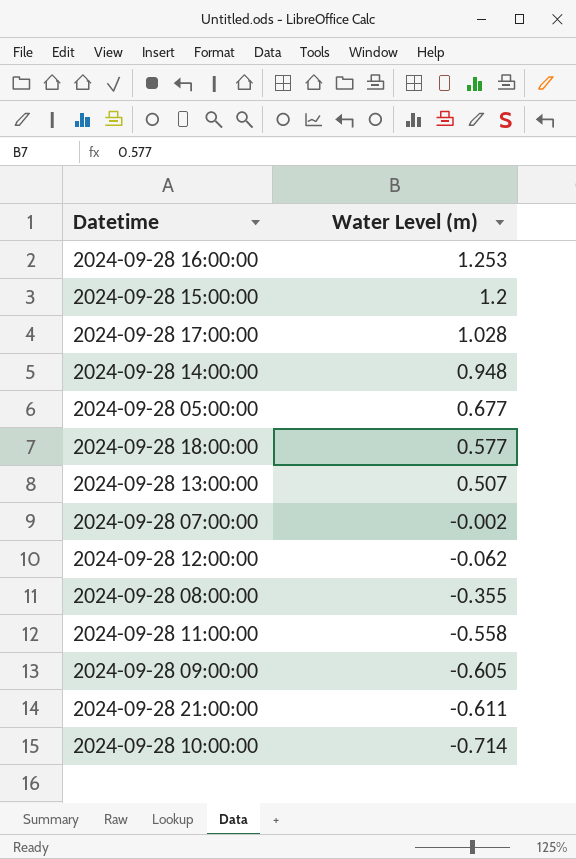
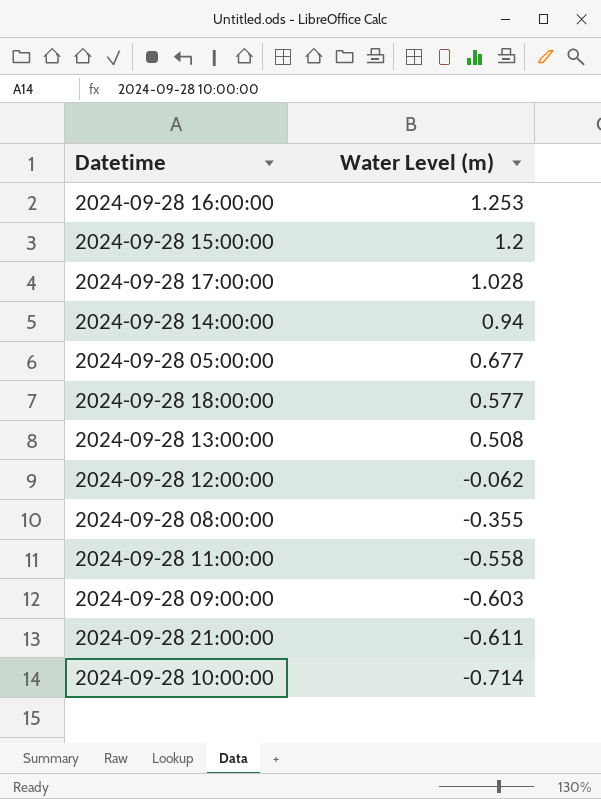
row 2024-09-28 07:00:00: -0.002 -> none
2024-09-28 14:00:00 | Water Level (m): 0.948 -> 0.94
2024-09-28 13:00:00 | Water Level (m): 0.507 -> 0.508
2024-09-28 09:00:00 | Water Level (m): -0.605 -> -0.603

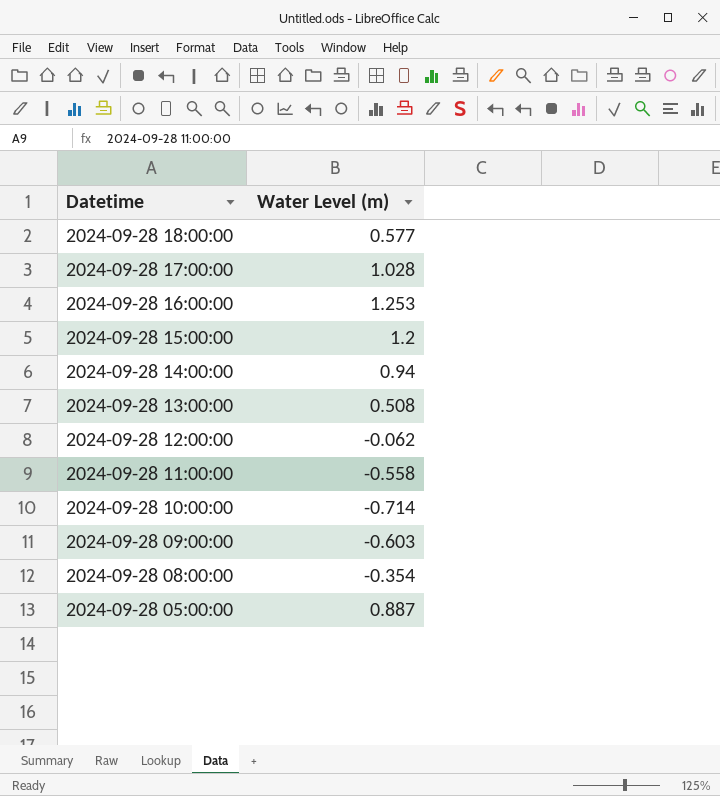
row order: Water Level (m) descending -> Datetime descending
row 2024-09-28 21:00:00: -0.611 -> none
2024-09-28 08:00:00 | Water Level (m): -0.355 -> -0.354
2024-09-28 05:00:00 | Water Level (m): 0.677 -> 0.887

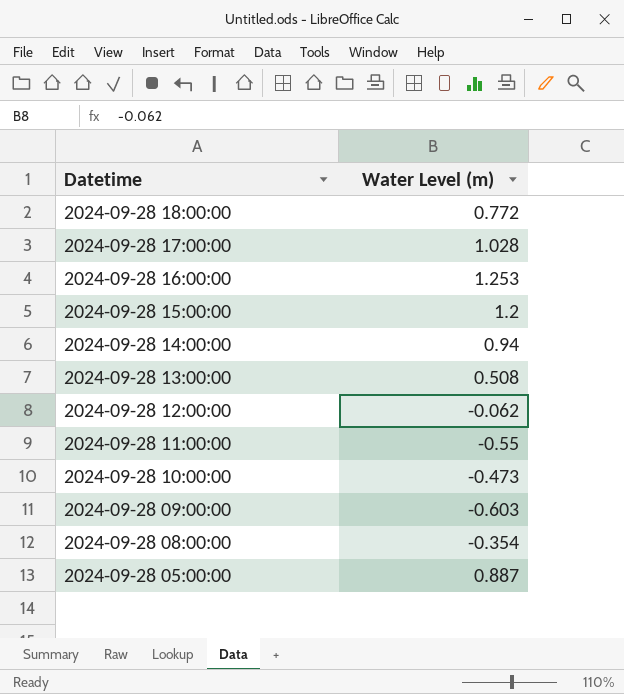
2024-09-28 18:00:00 | Water Level (m): 0.577 -> 0.772
2024-09-28 11:00:00 | Water Level (m): -0.558 -> -0.55
2024-09-28 10:00:00 | Water Level (m): -0.714 -> -0.473

